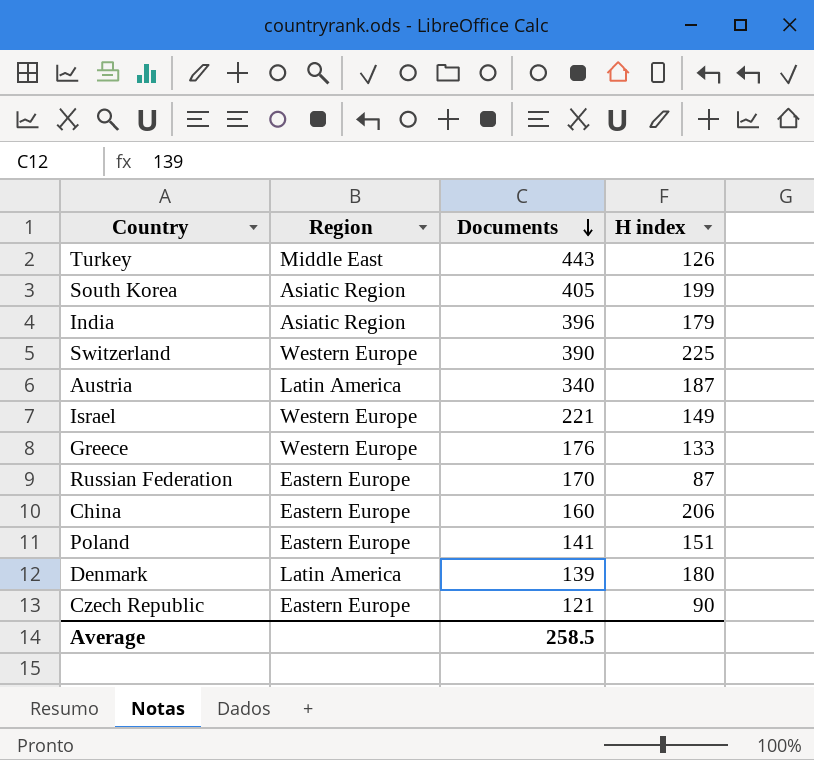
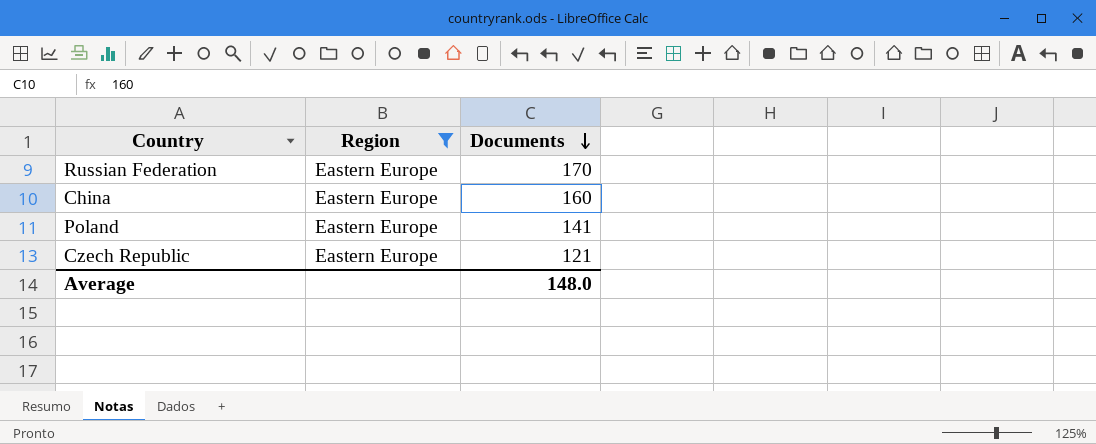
filter: none -> Region = Eastern Europe
column H index | position: 4 -> none
Average | Documents: 258.5 -> 148.0

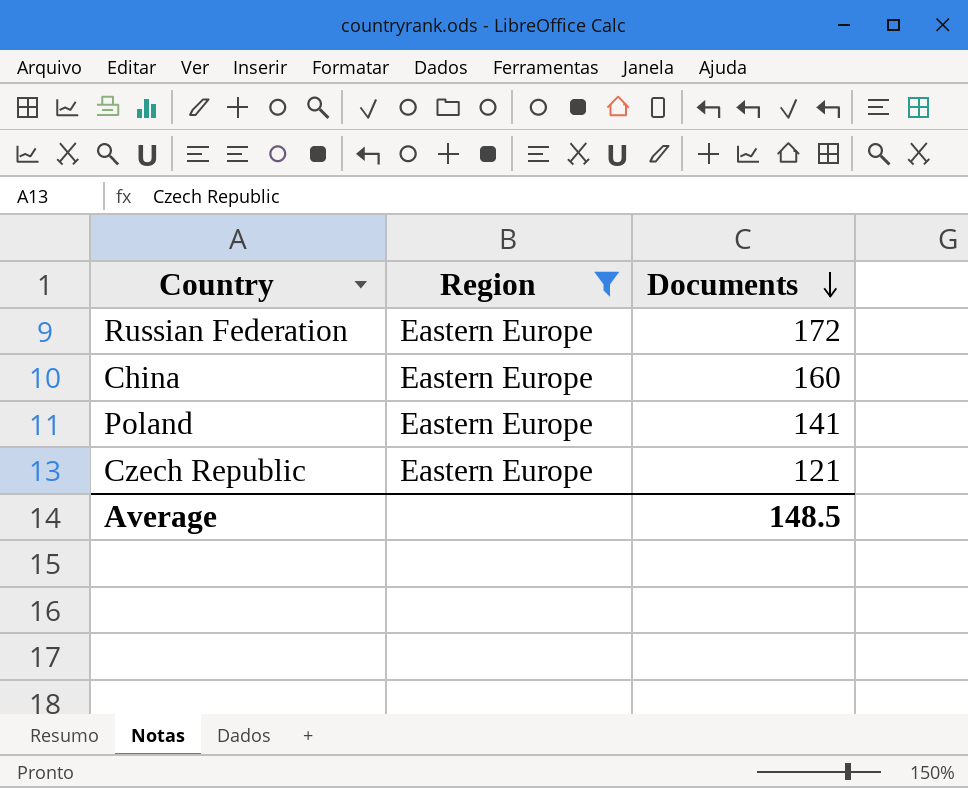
Russian Federation | Documents: 170 -> 172
Average | Documents: 148.0 -> 148.5

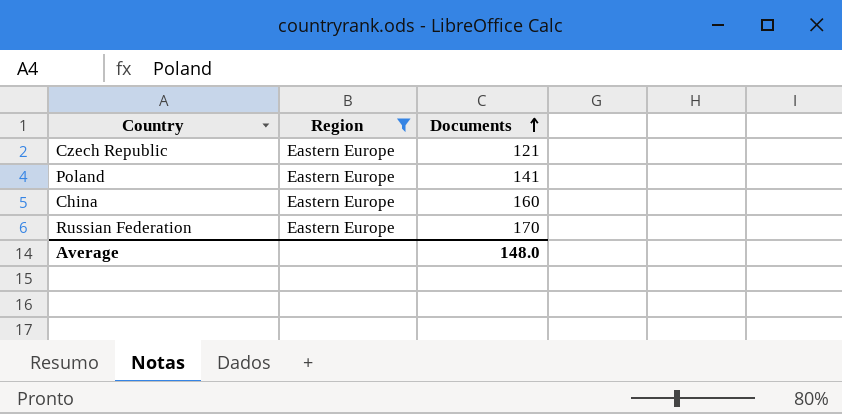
row order: Documents descending -> Documents ascending
Russian Federation | Documents: 172 -> 170
Average | Documents: 148.5 -> 148.0

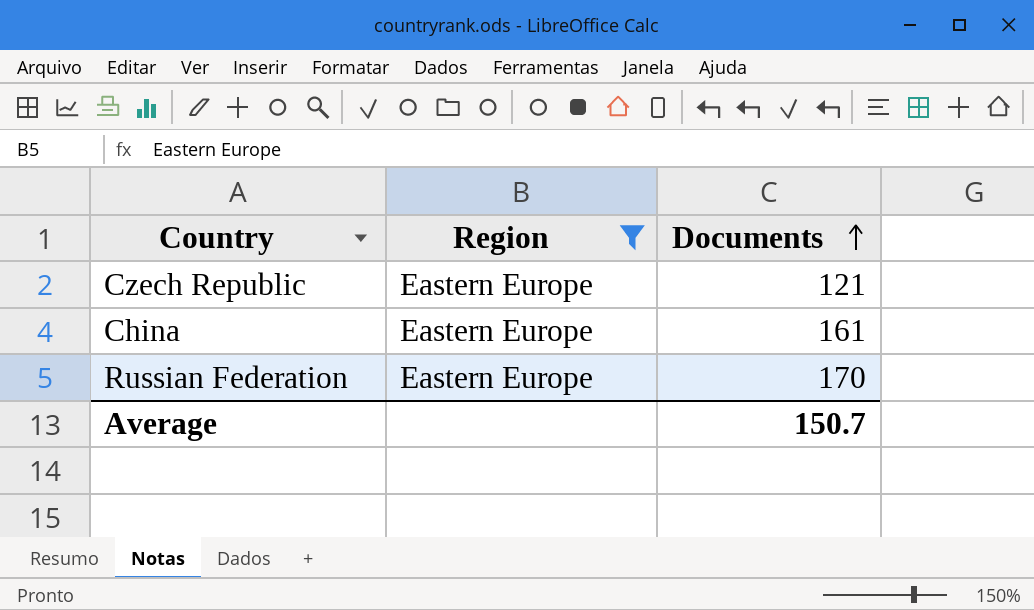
row Poland: Eastern Europe | 141 -> none
China | Documents: 160 -> 161
Average | Documents: 148.0 -> 150.7

